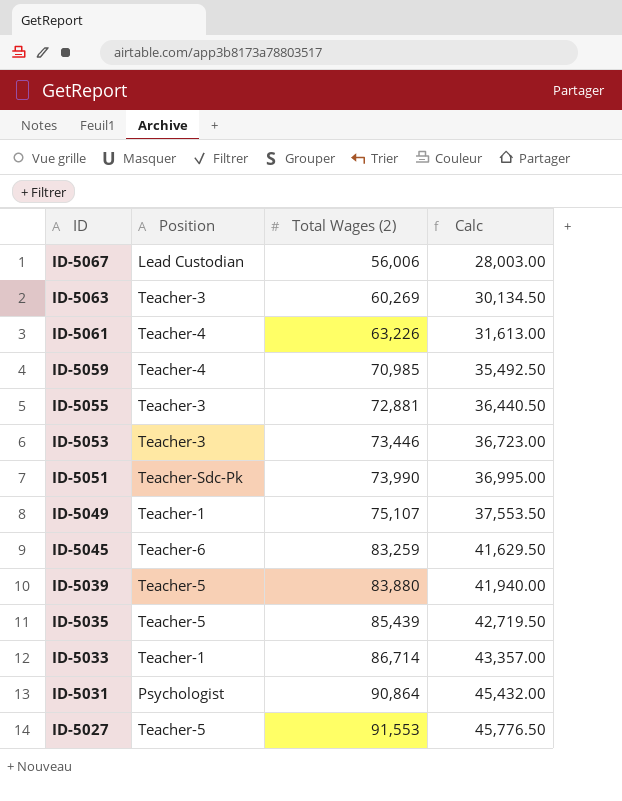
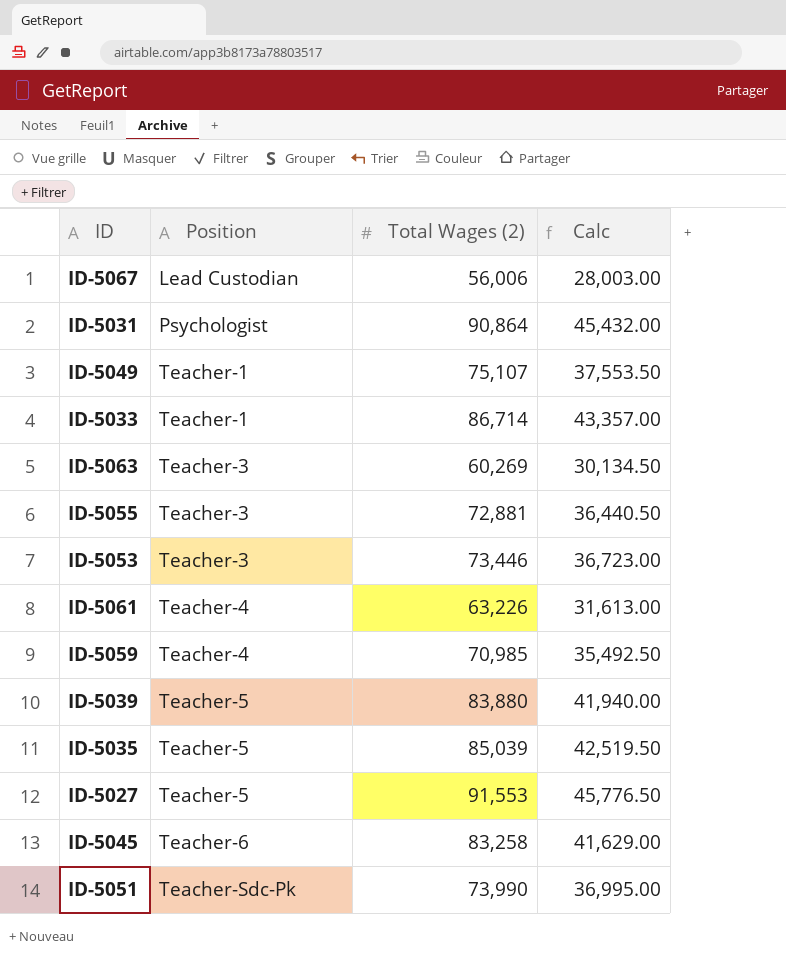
row order: ID descending -> Position ascending
ID-5035 | Total Wages (2): 85,439 -> 85,039
ID-5035 | Calc: 42,719.50 -> 42,519.50
ID-5045 | Total Wages (2): 83,259 -> 83,258
ID-5045 | Calc: 41,629.50 -> 41,629.00

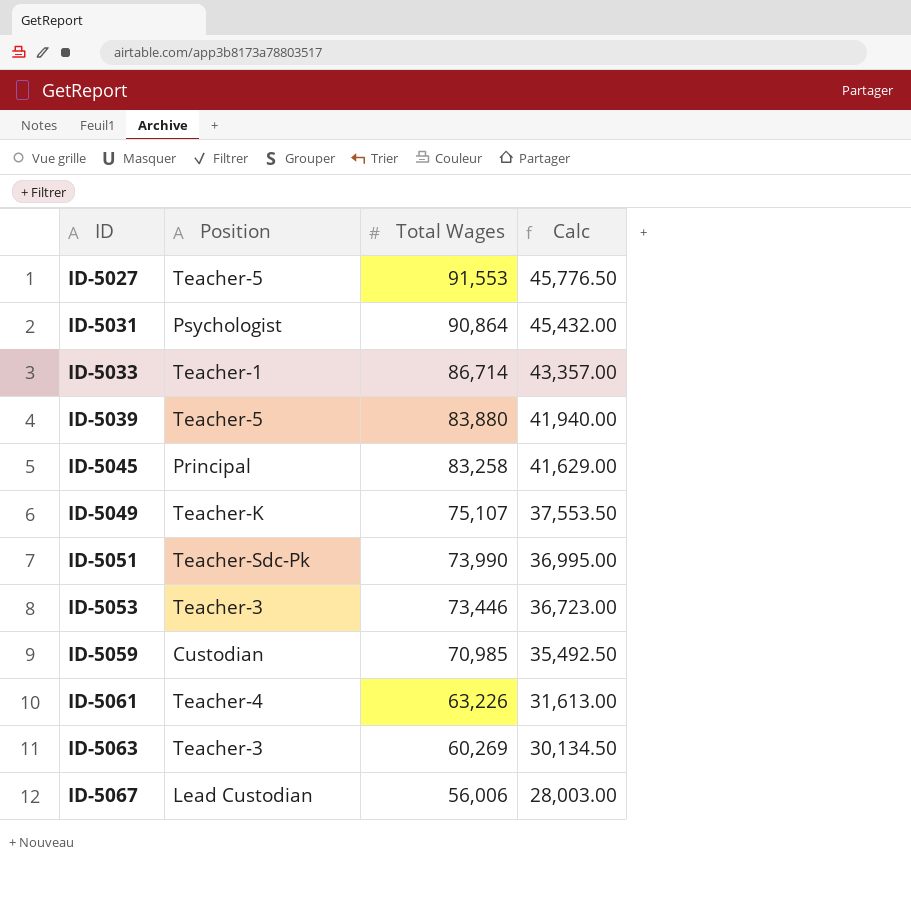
row order: Position ascending -> ID ascending
column name: Total Wages (2) -> Total Wages
row ID-5055: Teacher-3 | 72,881 | 36,440.50 -> none
row ID-5035: Teacher-5 | 85,039 | 42,519.50 -> none
ID-5045 | Position: Teacher-6 -> Principal
ID-5049 | Position: Teacher-1 -> Teacher-K
ID-5059 | Position: Teacher-4 -> Custodian

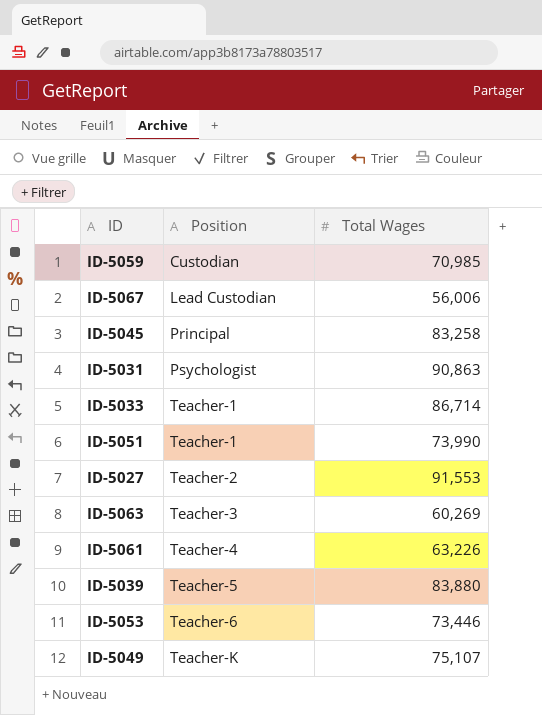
row order: ID ascending -> Position ascending
column Calc | formula: [Total Wages] * 0.5 -> none
ID-5031 | Total Wages: 90,864 -> 90,863
ID-5051 | Position: Teacher-Sdc-Pk -> Teacher-1
ID-5027 | Position: Teacher-5 -> Teacher-2
ID-5053 | Position: Teacher-3 -> Teacher-6

